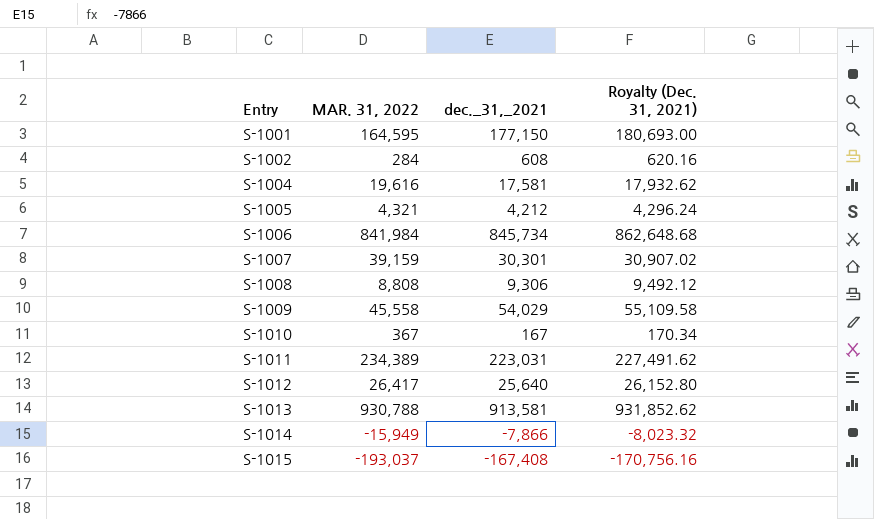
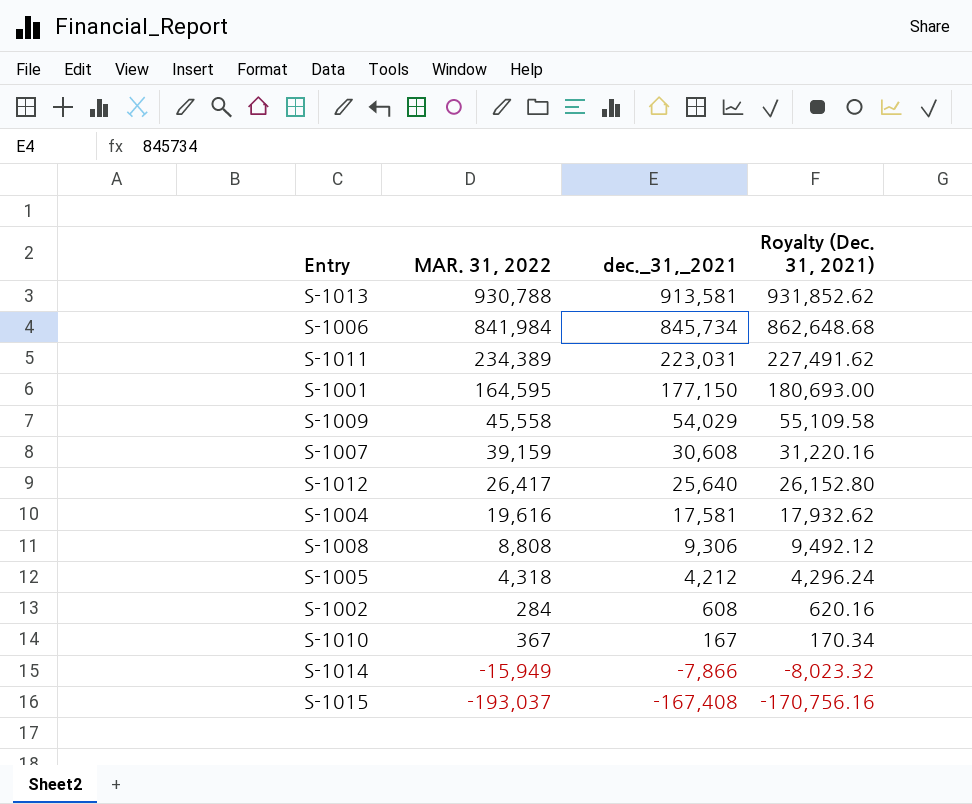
row order: Entry ascending -> dec._31,_2021 descending
S-1007 | dec._31,_2021: 30,301 -> 30,608
S-1007 | Royalty (Dec. 31, 2021): 30,907.02 -> 31,220.16
S-1005 | MAR. 31, 2022: 4,321 -> 4,318

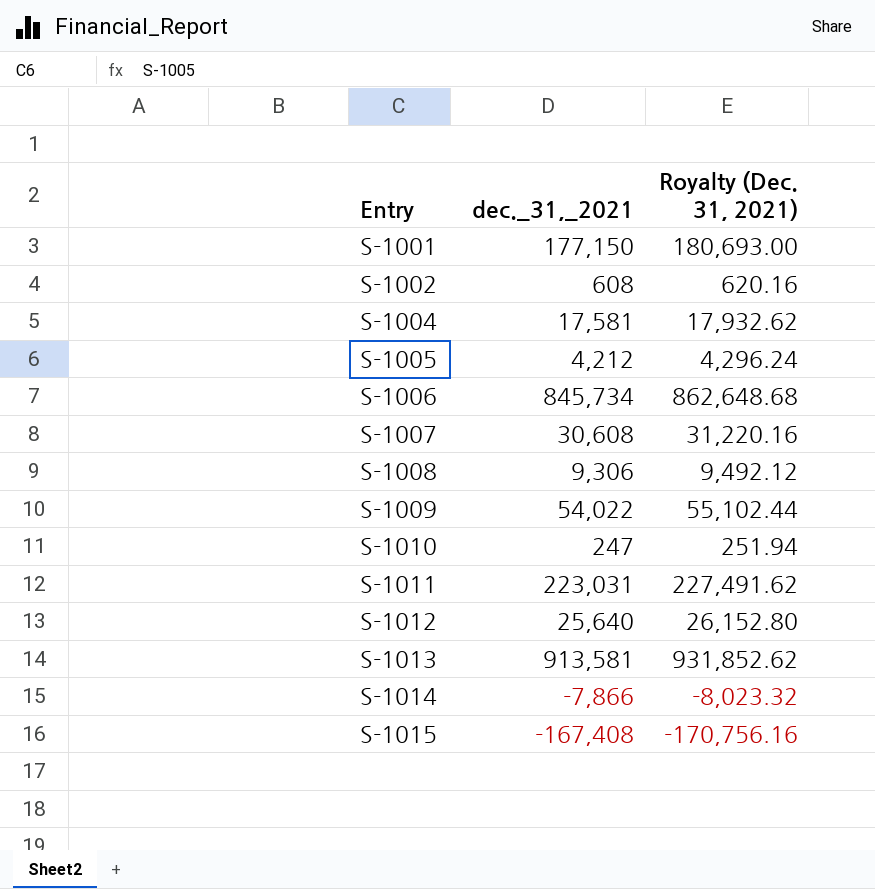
row order: dec._31,_2021 descending -> Entry ascending
column MAR. 31, 2022 | position: 2 -> none
S-1009 | dec._31,_2021: 54,029 -> 54,022
S-1009 | Royalty (Dec. 31, 2021): 55,109.58 -> 55,102.44
S-1010 | dec._31,_2021: 167 -> 247
S-1010 | Royalty (Dec. 31, 2021): 170.34 -> 251.94

